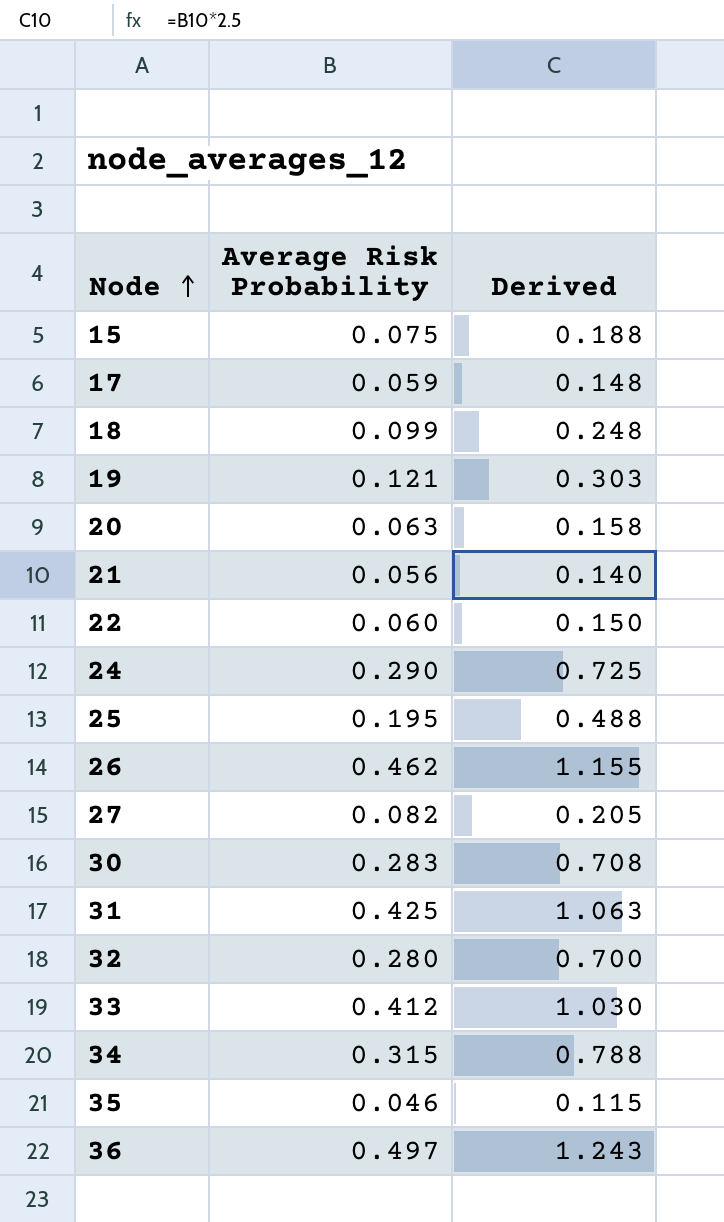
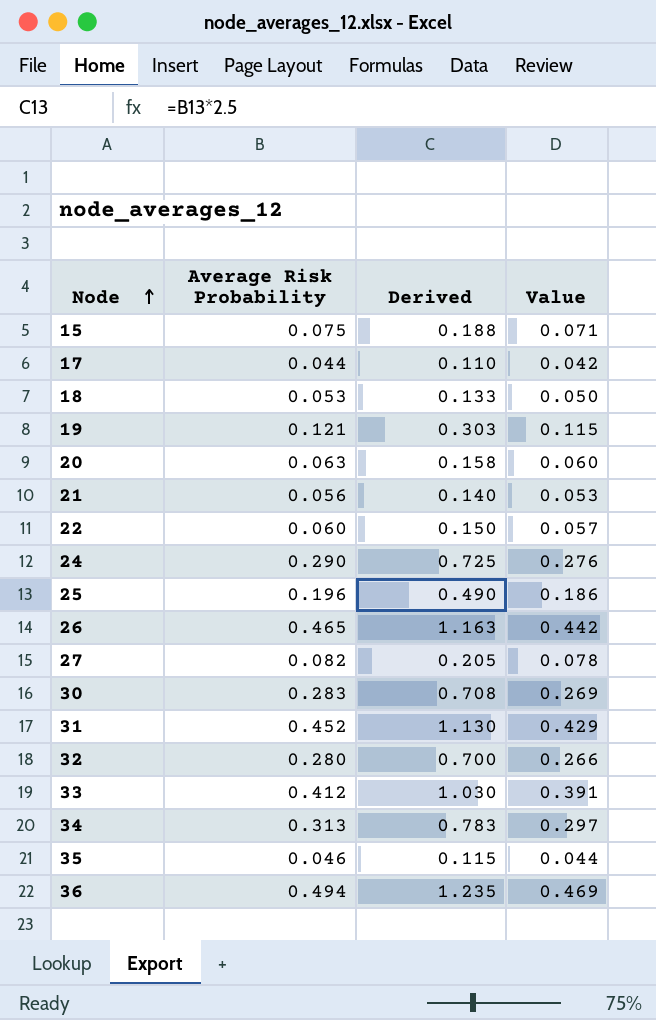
column Value | formula: none -> [Average Risk Probability] * 0.95
17 | Average Risk Probability: 0.059 -> 0.044
17 | Derived: 0.148 -> 0.110
18 | Average Risk Probability: 0.099 -> 0.053
18 | Derived: 0.248 -> 0.133
25 | Average Risk Probability: 0.195 -> 0.196
25 | Derived: 0.488 -> 0.490
26 | Average Risk Probability: 0.462 -> 0.465
26 | Derived: 1.155 -> 1.163
31 | Average Risk Probability: 0.425 -> 0.452
31 | Derived: 1.063 -> 1.130
34 | Average Risk Probability: 0.315 -> 0.313
34 | Derived: 0.788 -> 0.783
36 | Average Risk Probability: 0.497 -> 0.494
36 | Derived: 1.243 -> 1.235

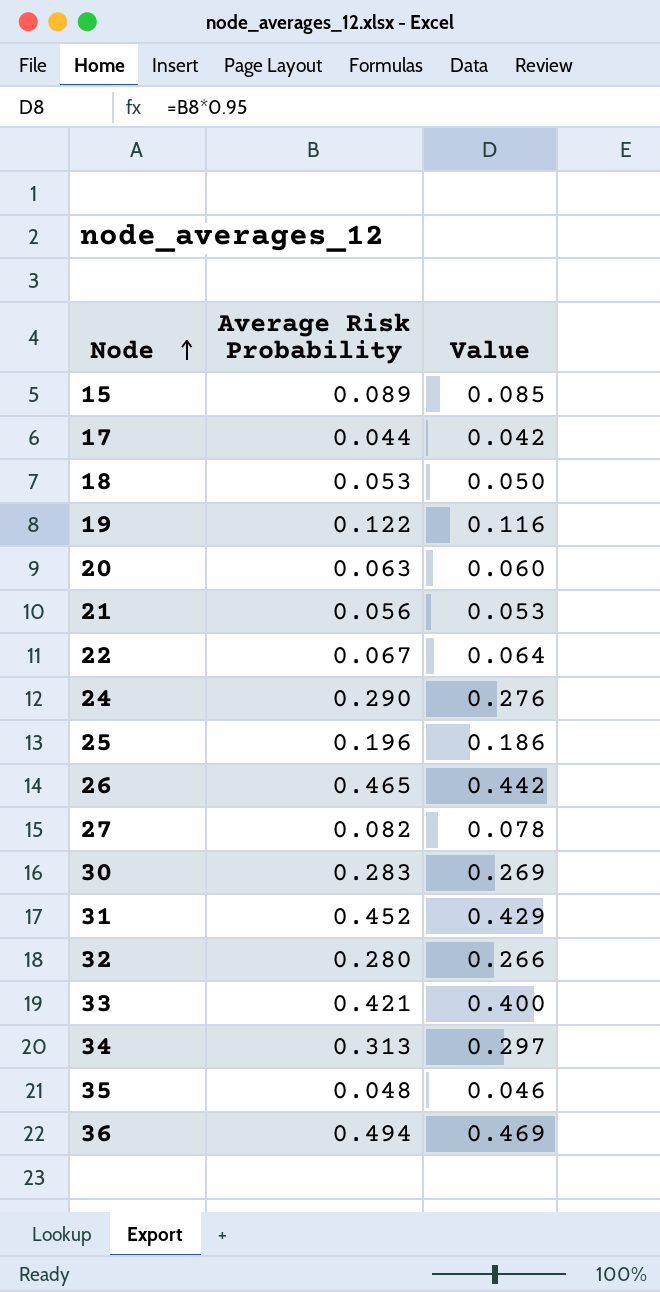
column Derived | formula: [Average Risk Probability] * 2.5 -> none
15 | Average Risk Probability: 0.075 -> 0.089
15 | Value: 0.071 -> 0.085
19 | Average Risk Probability: 0.121 -> 0.122
19 | Value: 0.115 -> 0.116
22 | Average Risk Probability: 0.060 -> 0.067
22 | Value: 0.057 -> 0.064
33 | Average Risk Probability: 0.412 -> 0.421
33 | Value: 0.391 -> 0.400
35 | Average Risk Probability: 0.046 -> 0.048
35 | Value: 0.044 -> 0.046

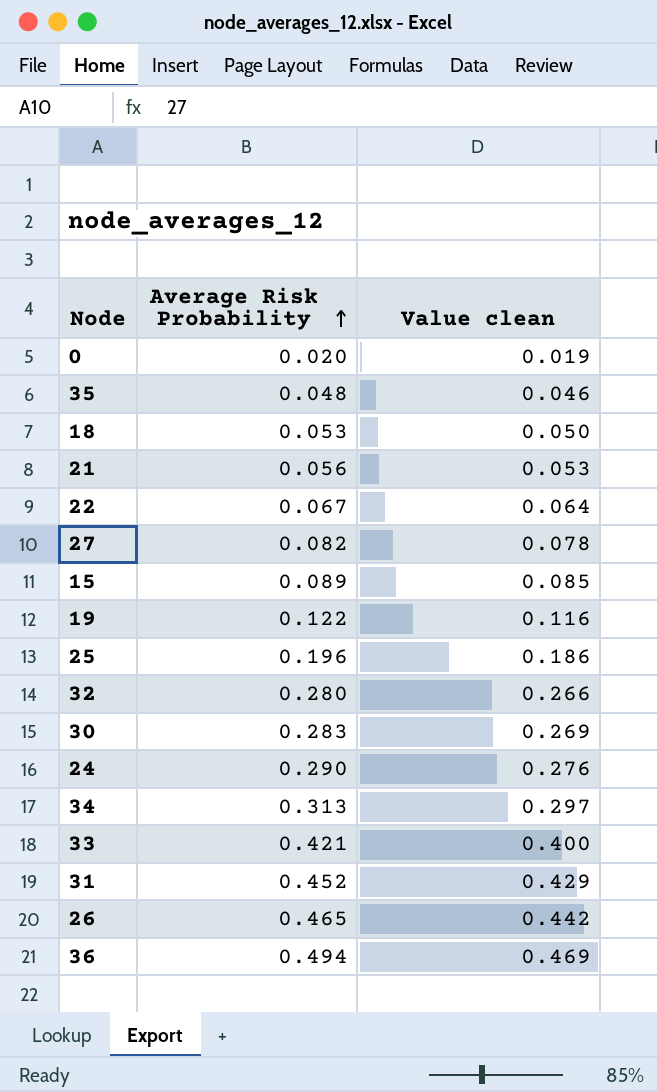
row order: Node ascending -> Average Risk Probability ascending
column name: Value -> Value clean
row 17: 0.044 | 0.042 -> none
row 20: 0.063 | 0.060 -> none
row 0: none -> 0.020 | 0.019

